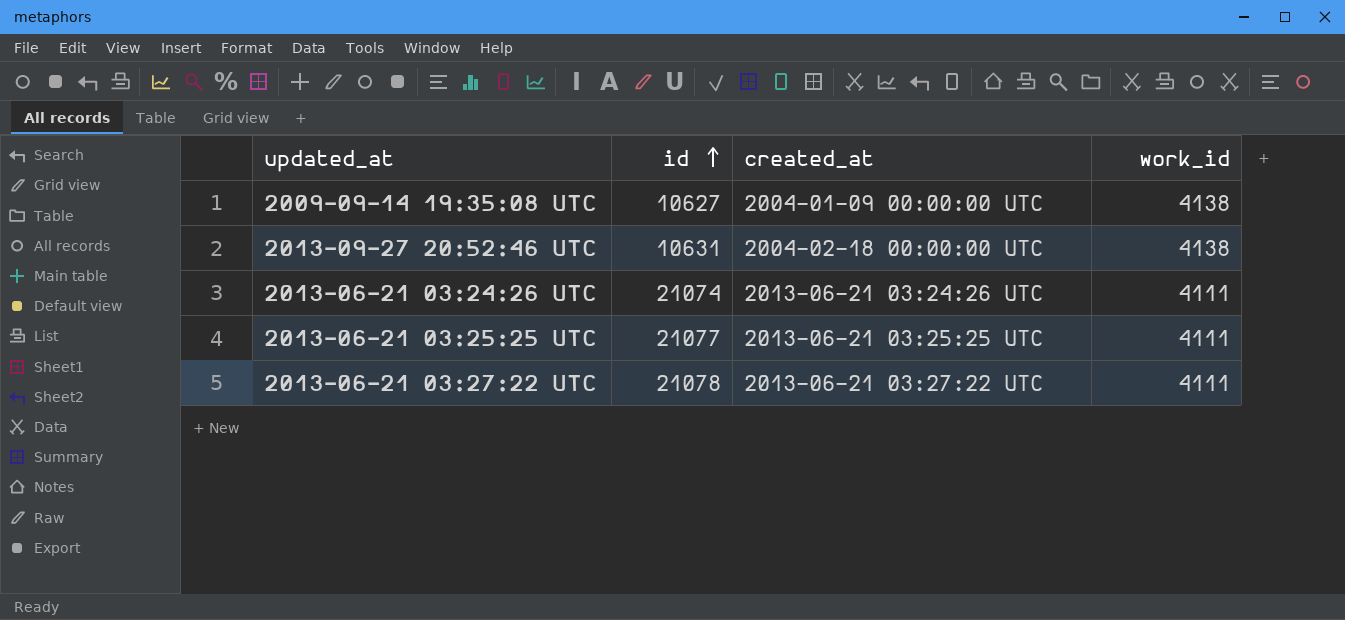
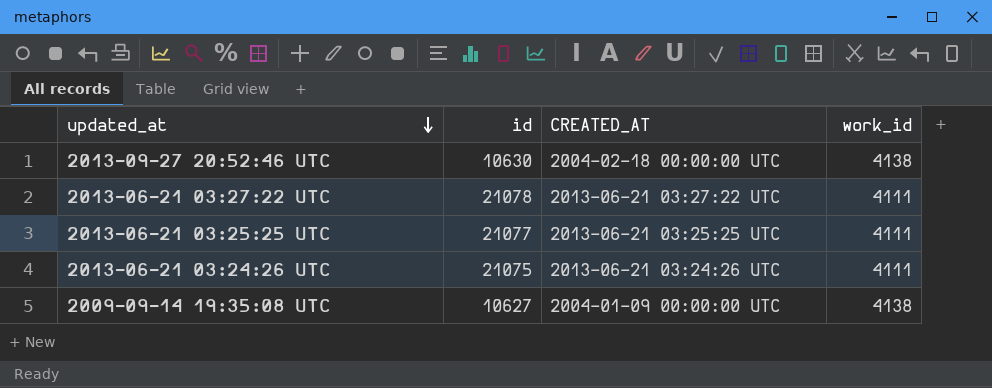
row order: id ascending -> updated_at descending
column name: created_at -> CREATED_AT
2013-09-27 20:52:46 UTC | id: 10631 -> 10630
2013-06-21 03:24:26 UTC | id: 21074 -> 21075

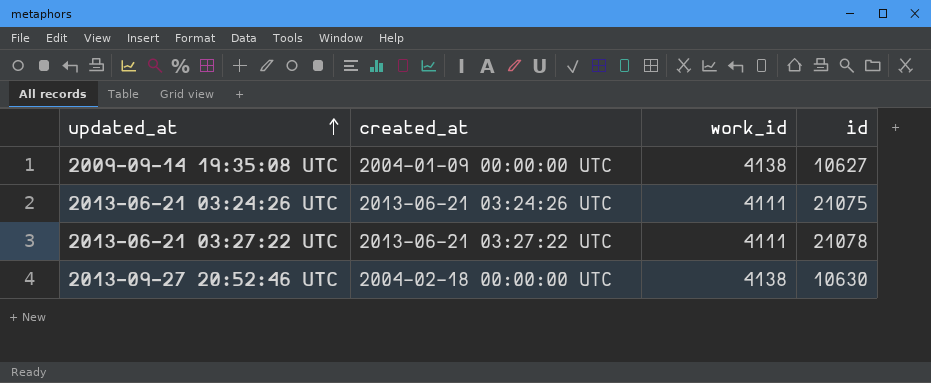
row order: updated_at descending -> updated_at ascending
column name: CREATED_AT -> created_at
column id | position: 2 -> 4
row 2013-06-21 03:25:25 UTC: 21077 | 2013-06-21 03:25:25 UTC | 4111 -> none

